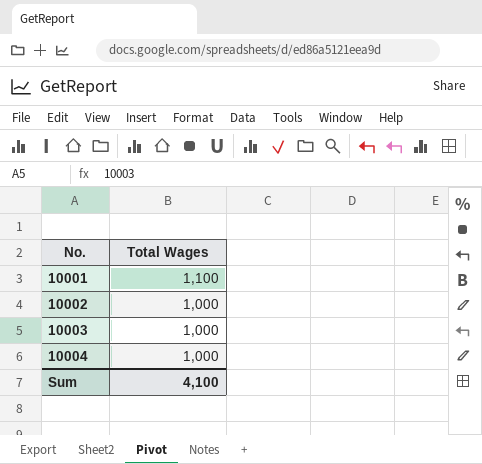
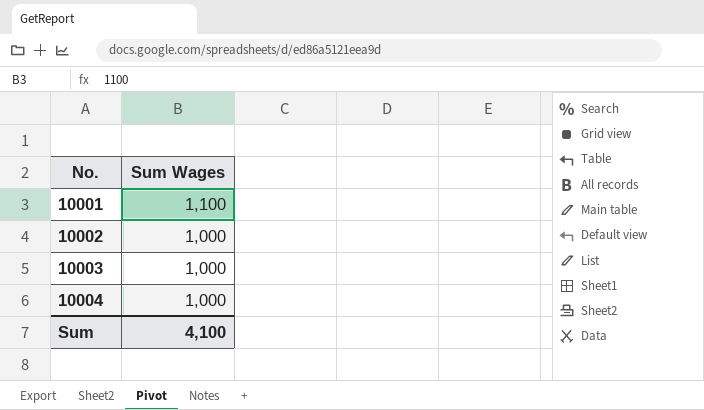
column name: Total Wages -> Sum Wages

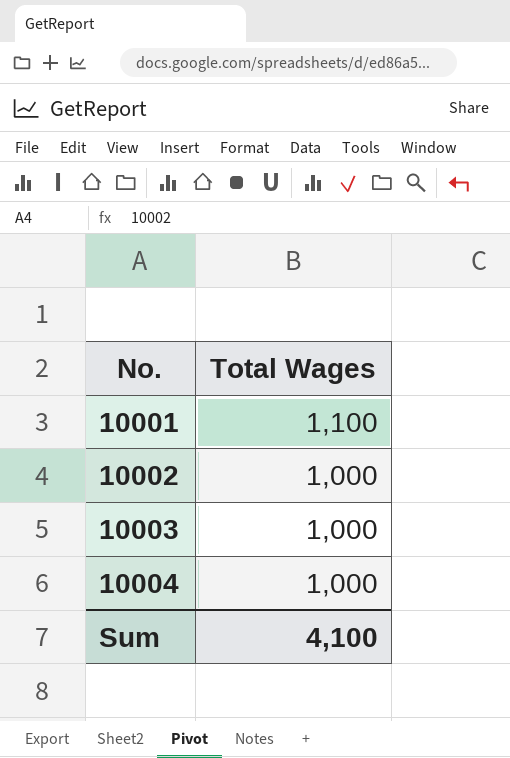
column name: Sum Wages -> Total Wages

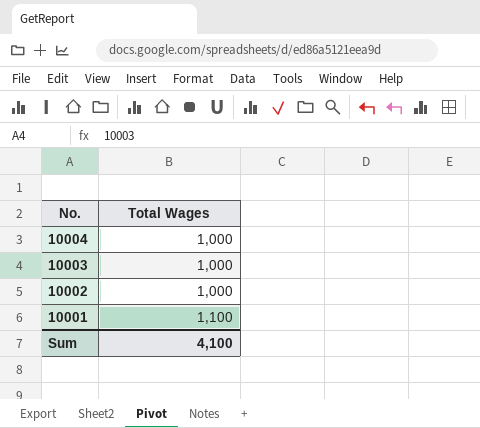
row order: No. ascending -> No. descending

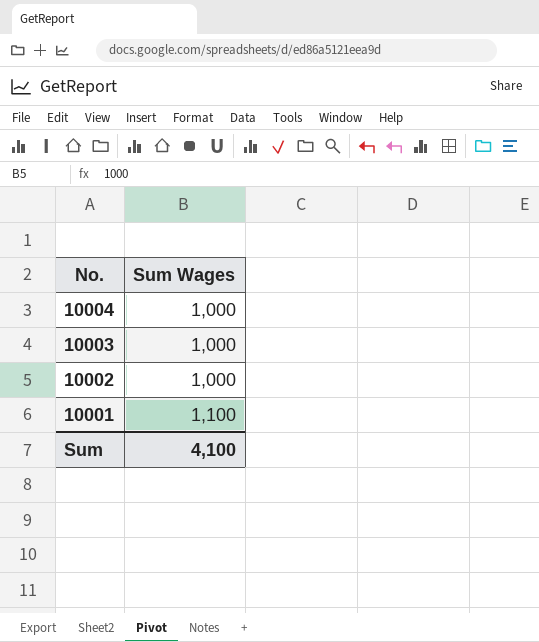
column name: Total Wages -> Sum Wages

